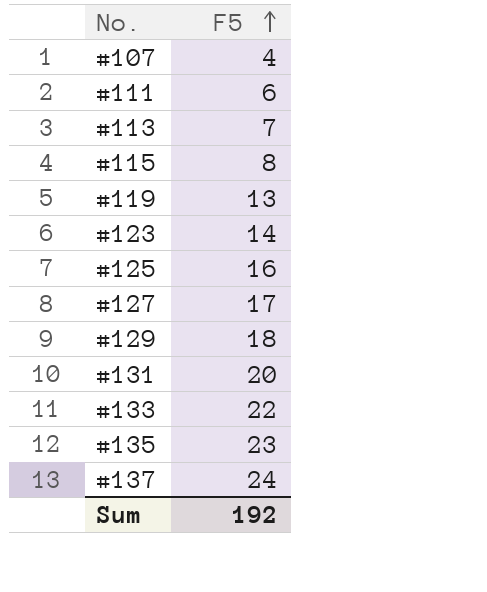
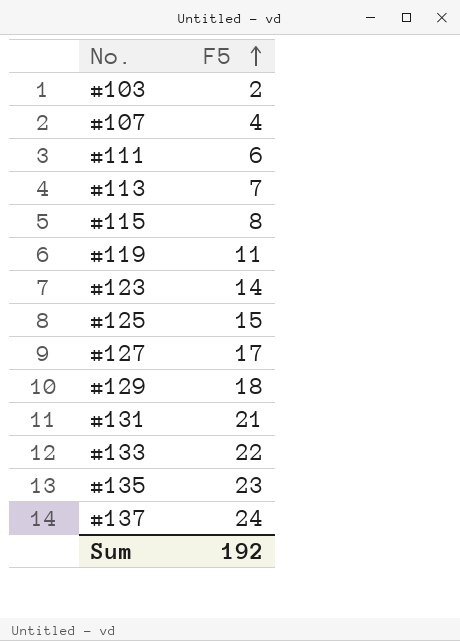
row #103: none -> 2
#119 | F5: 13 -> 11
#125 | F5: 16 -> 15
#131 | F5: 20 -> 21

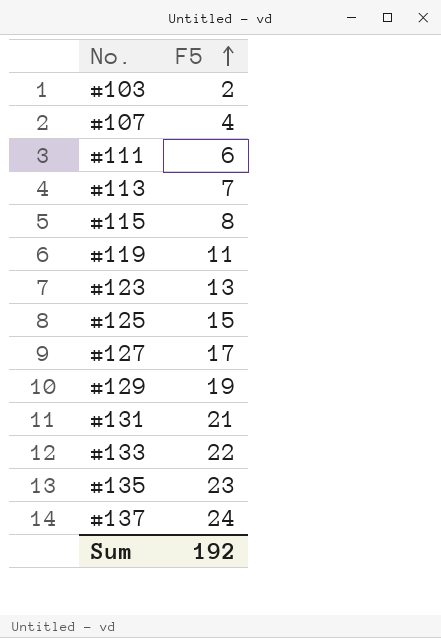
#123 | F5: 14 -> 13
#129 | F5: 18 -> 19

